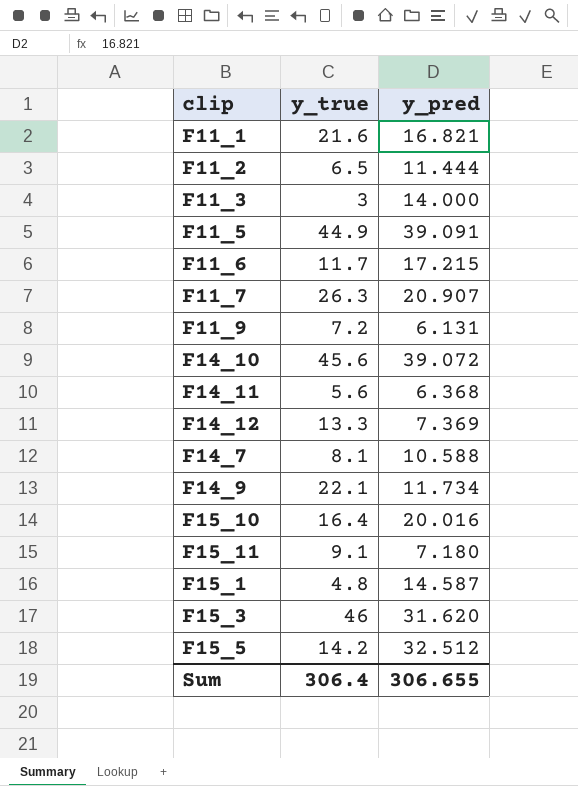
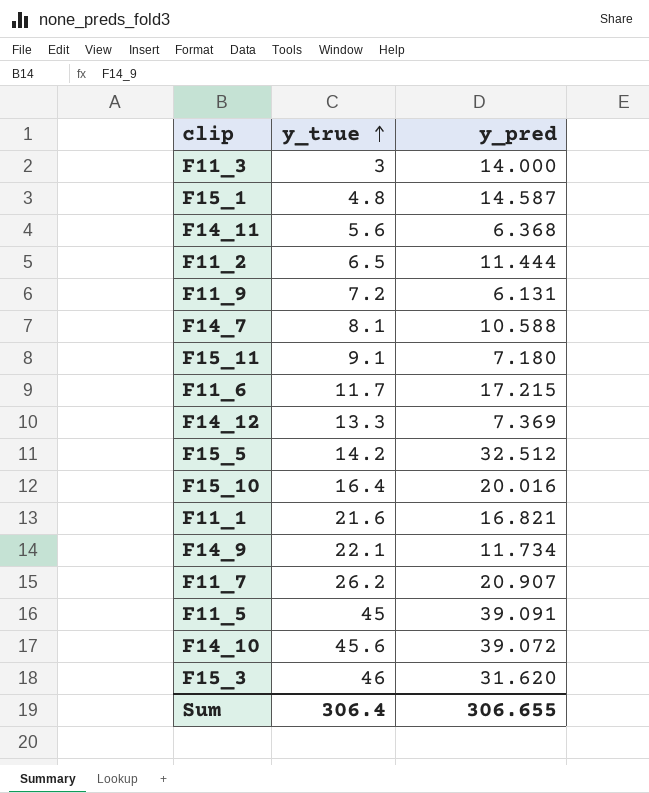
row order: none -> y_true ascending
F11_7 | y_true: 26.3 -> 26.2
F11_5 | y_true: 44.9 -> 45

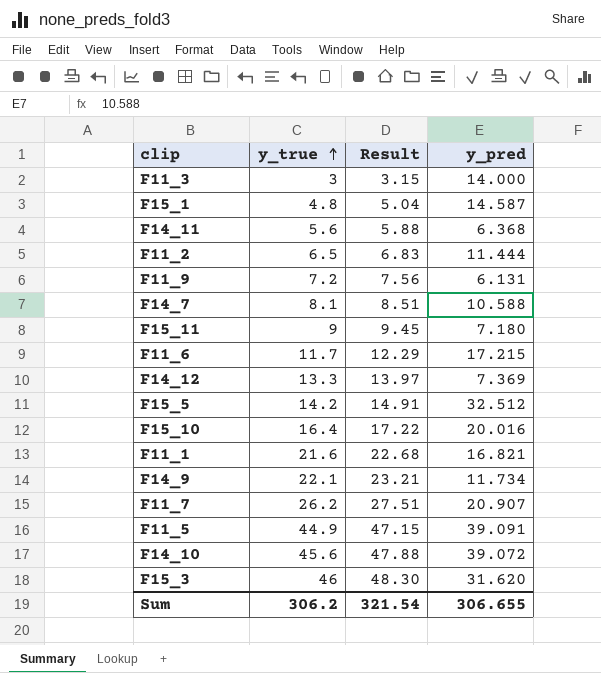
column Result | formula: none -> [y_true] * 1.05
F15_11 | y_true: 9.1 -> 9
F11_5 | y_true: 45 -> 44.9
Sum | y_true: 306.4 -> 306.2

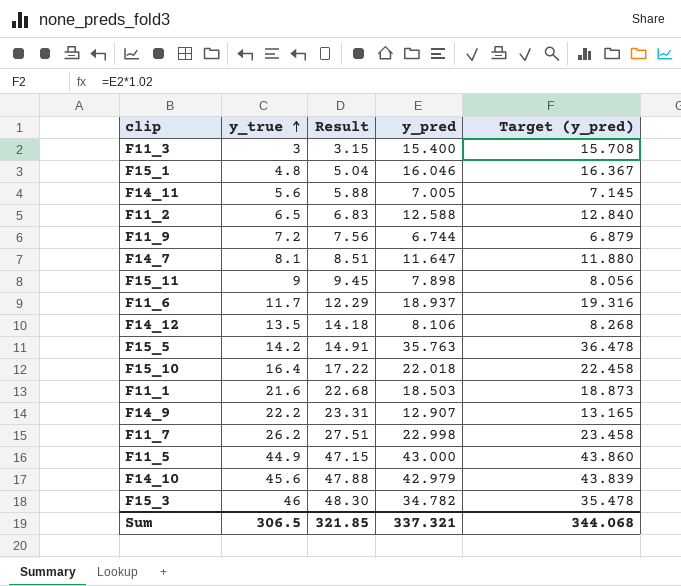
column Target (y_pred) | formula: none -> [y_pred] * 1.02
F11_3 | y_pred: 14.000 -> 15.400
F15_1 | y_pred: 14.587 -> 16.046
F14_11 | y_pred: 6.368 -> 7.005
F11_2 | y_pred: 11.444 -> 12.588
F11_9 | y_pred: 6.131 -> 6.744
F14_7 | y_pred: 10.588 -> 11.647
F15_11 | y_pred: 7.180 -> 7.898
F11_6 | y_pred: 17.215 -> 18.937
F14_12 | y_true: 13.3 -> 13.5
F14_12 | Result: 13.97 -> 14.18
F14_12 | y_pred: 7.369 -> 8.106
F15_5 | y_pred: 32.512 -> 35.763
F15_10 | y_pred: 20.016 -> 22.018
F11_1 | y_pred: 16.821 -> 18.503
F14_9 | y_true: 22.1 -> 22.2
F14_9 | Result: 23.21 -> 23.31
F14_9 | y_pred: 11.734 -> 12.907
F11_7 | y_pred: 20.907 -> 22.998
F11_5 | y_pred: 39.091 -> 43.000
F14_10 | y_pred: 39.072 -> 42.979
F15_3 | y_pred: 31.620 -> 34.782
Sum | y_true: 306.2 -> 306.5
Sum | Result: 321.54 -> 321.85
Sum | y_pred: 306.655 -> 337.321

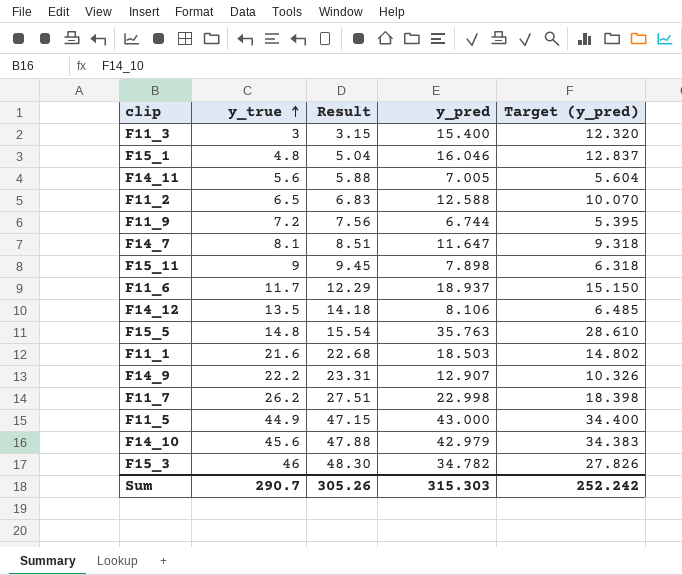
column Target (y_pred) | formula: [y_pred] * 1.02 -> [y_pred] * 0.8
row F15_10: 16.4 | 17.22 | 22.018 | 22.458 -> none
F15_5 | y_true: 14.2 -> 14.8
F15_5 | Result: 14.91 -> 15.54
Sum | y_true: 306.5 -> 290.7
Sum | Result: 321.85 -> 305.26
Sum | y_pred: 337.321 -> 315.303
Sum | Target (y_pred): 344.068 -> 252.242

